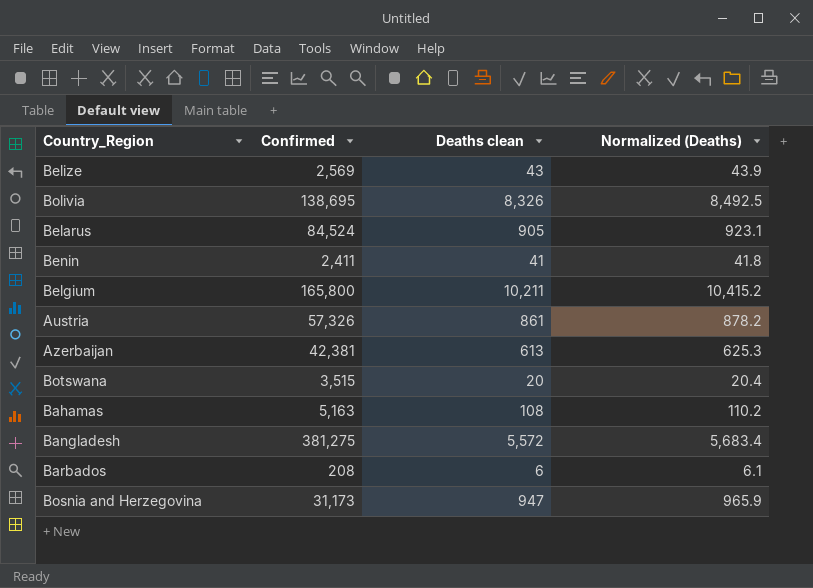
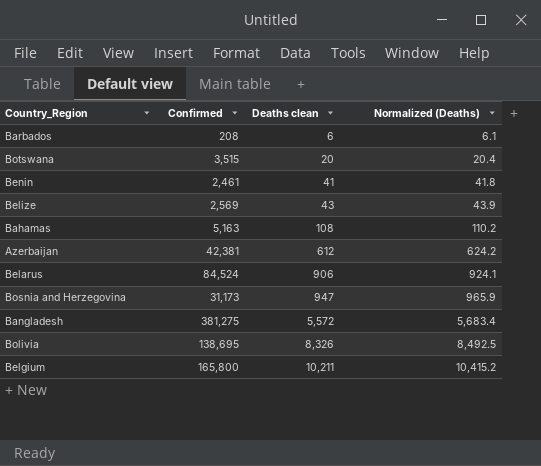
row order: none -> Deaths clean ascending
row Austria: 57,326 | 861 | 878.2 -> none
Benin | Confirmed: 2,411 -> 2,461
Azerbaijan | Deaths clean: 613 -> 612
Azerbaijan | Normalized (Deaths): 625.3 -> 624.2
Belarus | Deaths clean: 905 -> 906
Belarus | Normalized (Deaths): 923.1 -> 924.1

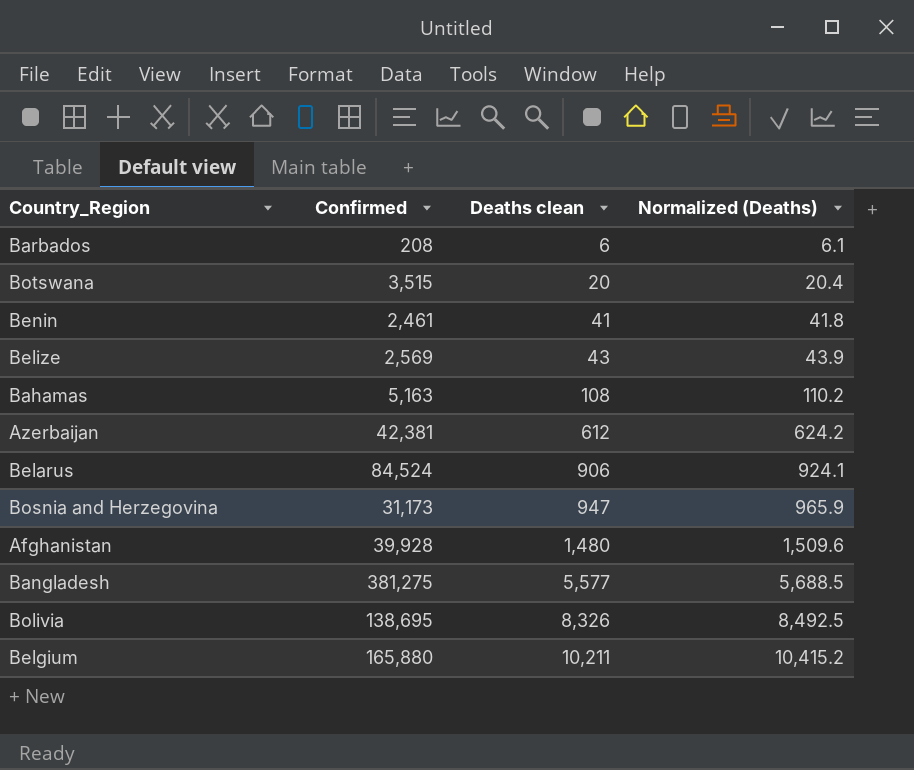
row Afghanistan: none -> 39,928 | 1,480 | 1,509.6
Bangladesh | Deaths clean: 5,572 -> 5,577
Bangladesh | Normalized (Deaths): 5,683.4 -> 5,688.5
Belgium | Confirmed: 165,800 -> 165,880

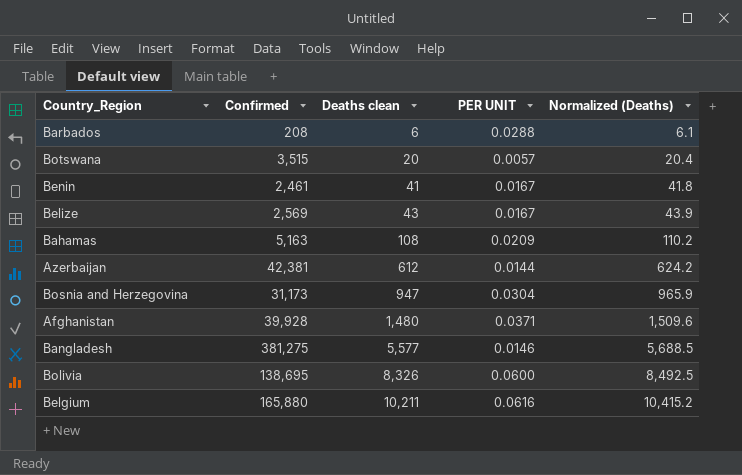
column PER UNIT | formula: none -> [Deaths clean] / [Confirmed]
row Belarus: 84,524 | 906 | 924.1 -> none

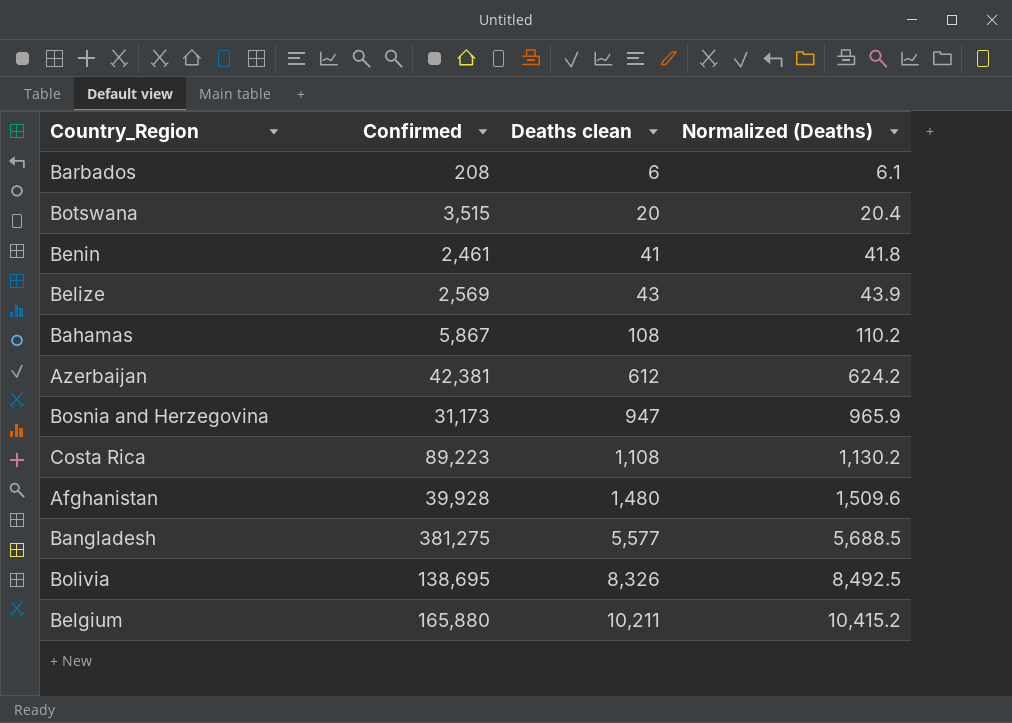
column PER UNIT | formula: [Deaths clean] / [Confirmed] -> none
Bahamas | Confirmed: 5,163 -> 5,867
row Costa Rica: none -> 89,223 | 1,108 | 1,130.2

